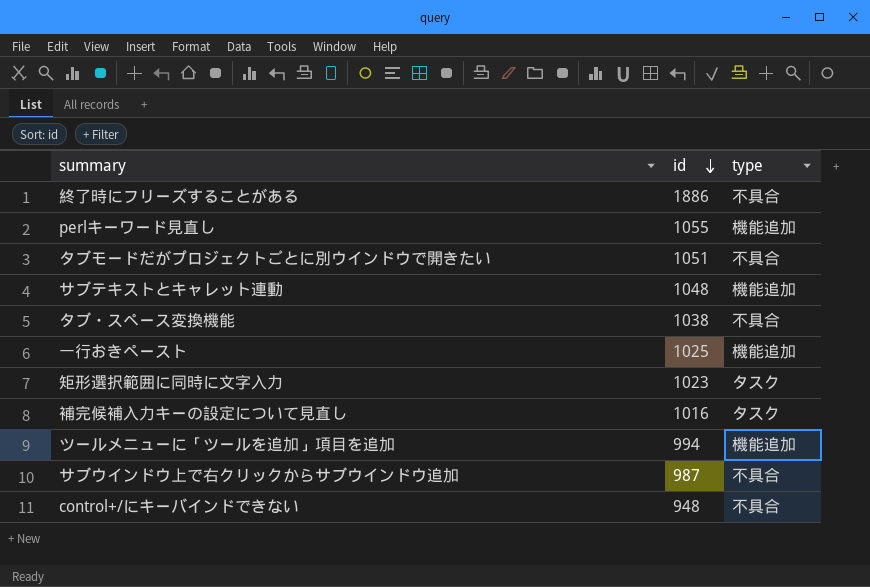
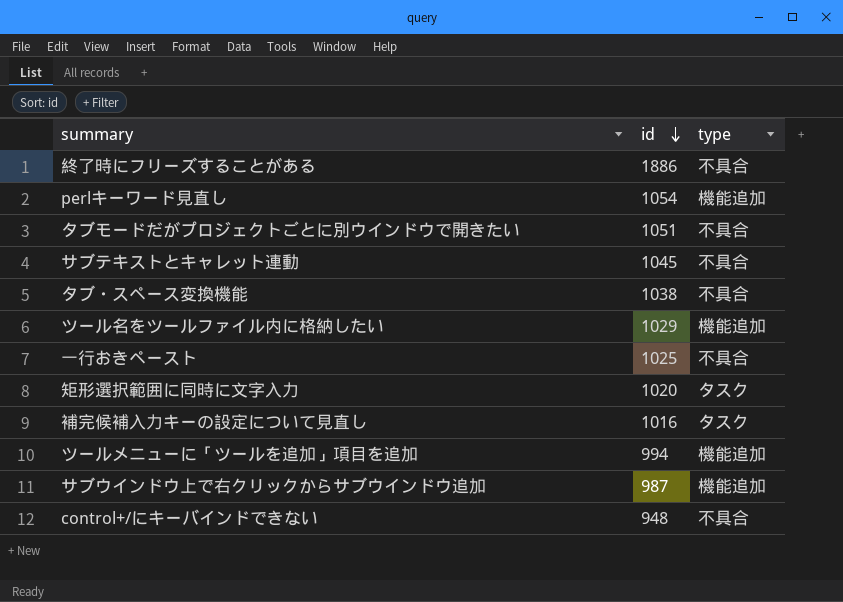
perlキーワード見直し | id: 1055 -> 1054
サブテキストとキャレット連動 | id: 1048 -> 1045
サブテキストとキャレット連動 | type: 機能追加 -> 不具合
row ツール名をツールファイル内に格納したい: none -> 1029 | 機能追加
一行おきペースト | type: 機能追加 -> 不具合
矩形選択範囲に同時に文字入力 | id: 1023 -> 1020
サブウインドウ上で右クリックからサブウインドウ追加 | type: 不具合 -> 機能追加

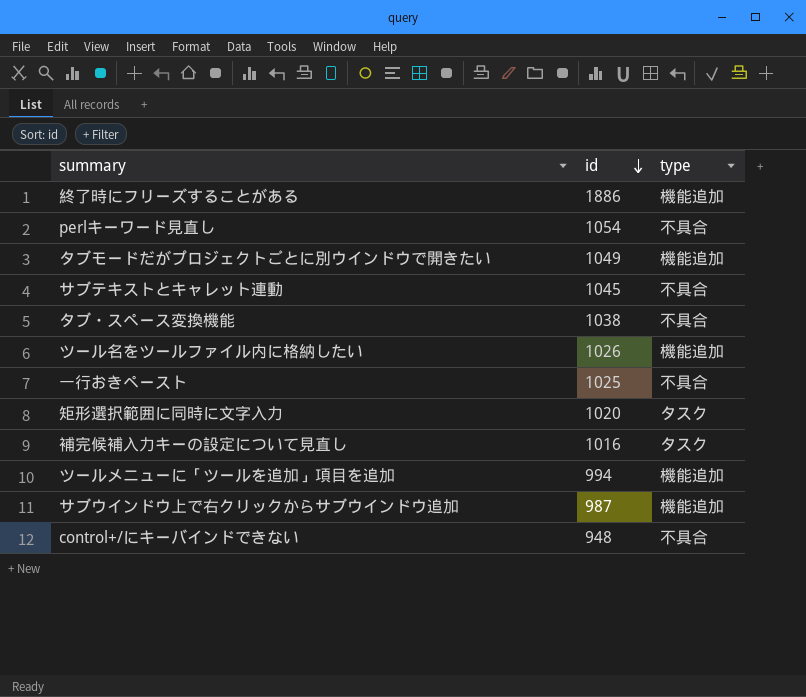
終了時にフリーズすることがある | type: 不具合 -> 機能追加
perlキーワード見直し | type: 機能追加 -> 不具合
タブモードだがプロジェクトごとに別ウインドウで開きたい | id: 1051 -> 1049
タブモードだがプロジェクトごとに別ウインドウで開きたい | type: 不具合 -> 機能追加
ツール名をツールファイル内に格納したい | id: 1029 -> 1026

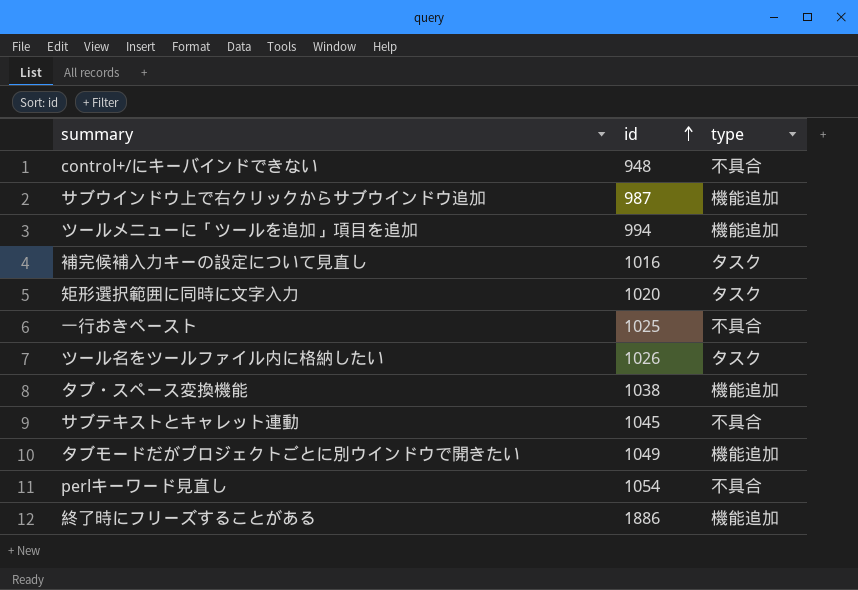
row order: id descending -> id ascending
ツール名をツールファイル内に格納したい | type: 機能追加 -> タスク
タブ・スペース変換機能 | type: 不具合 -> 機能追加

